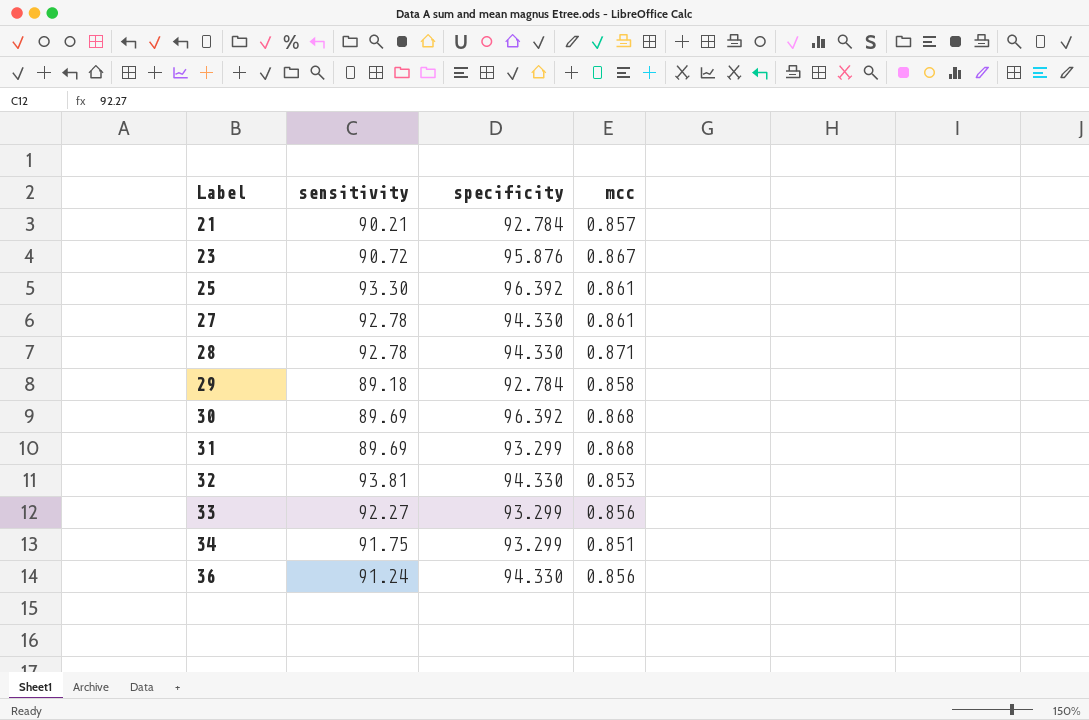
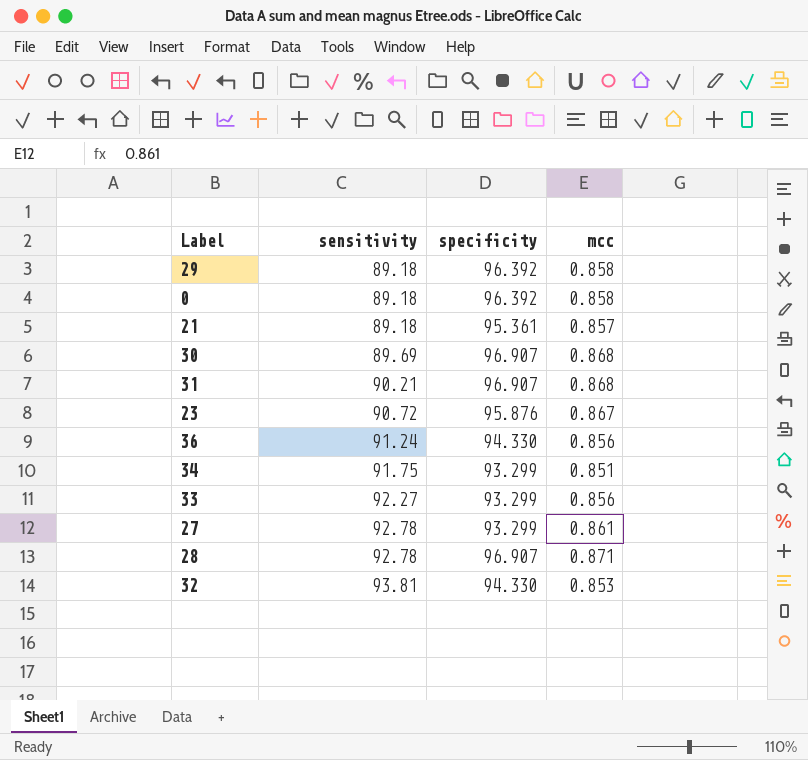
row order: Label ascending -> sensitivity ascending
row 25: 93.30 | 96.392 | 0.861 -> none
29 | specificity: 92.784 -> 96.392
row 0: none -> 89.18 | 96.392 | 0.858
21 | sensitivity: 90.21 -> 89.18
21 | specificity: 92.784 -> 95.361
30 | specificity: 96.392 -> 96.907
31 | sensitivity: 89.69 -> 90.21
31 | specificity: 93.299 -> 96.907
27 | specificity: 94.330 -> 93.299
28 | specificity: 94.330 -> 96.907

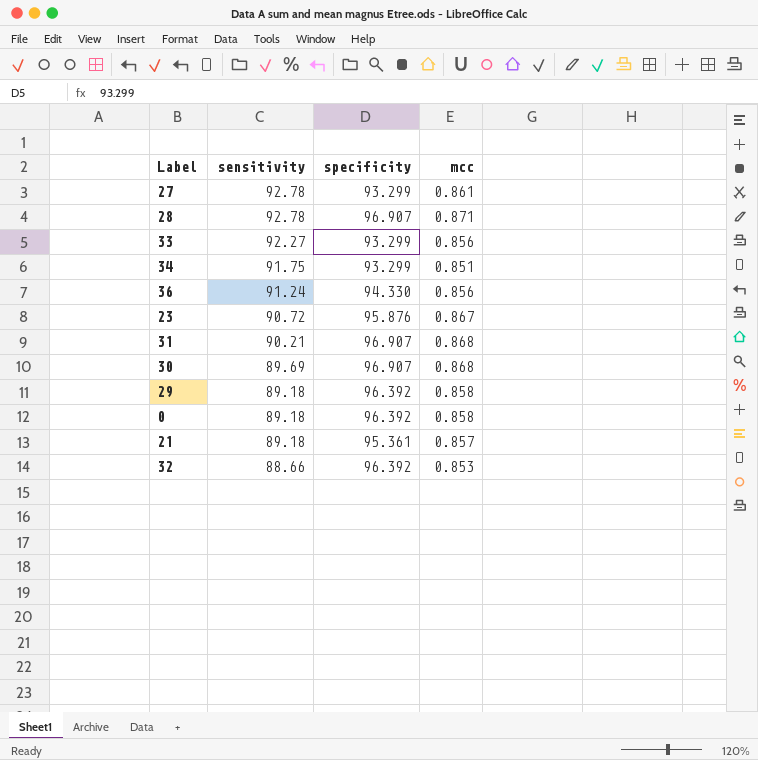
row order: sensitivity ascending -> sensitivity descending
32 | sensitivity: 93.81 -> 88.66
32 | specificity: 94.330 -> 96.392

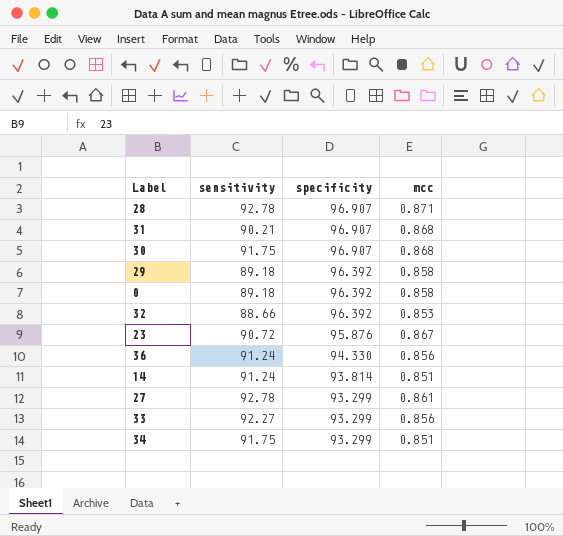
row order: sensitivity descending -> specificity descending
row 21: 89.18 | 95.361 | 0.857 -> none
30 | sensitivity: 89.69 -> 91.75
row 14: none -> 91.24 | 93.814 | 0.851

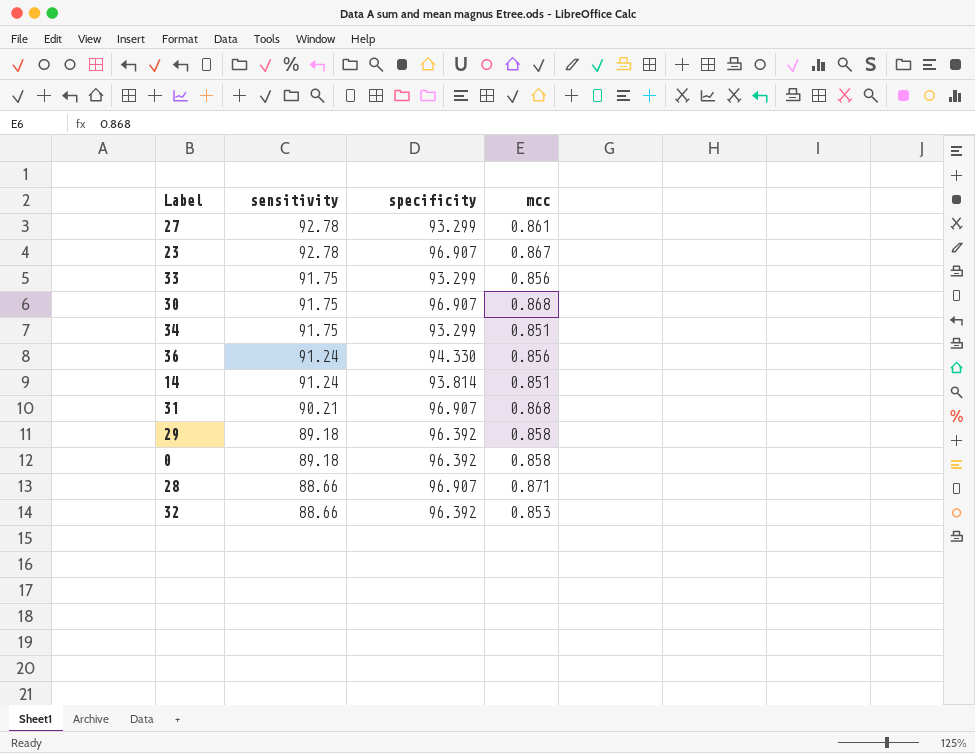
row order: specificity descending -> sensitivity descending
23 | sensitivity: 90.72 -> 92.78
23 | specificity: 95.876 -> 96.907
33 | sensitivity: 92.27 -> 91.75
28 | sensitivity: 92.78 -> 88.66

